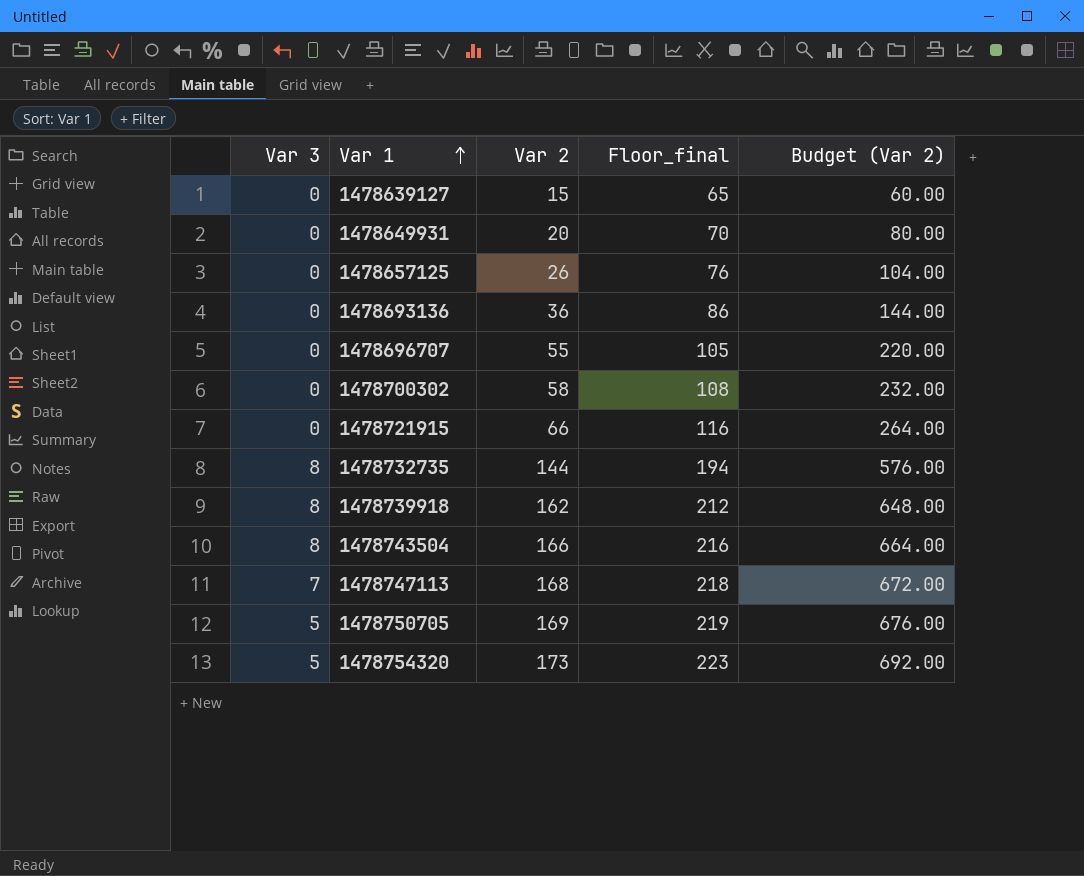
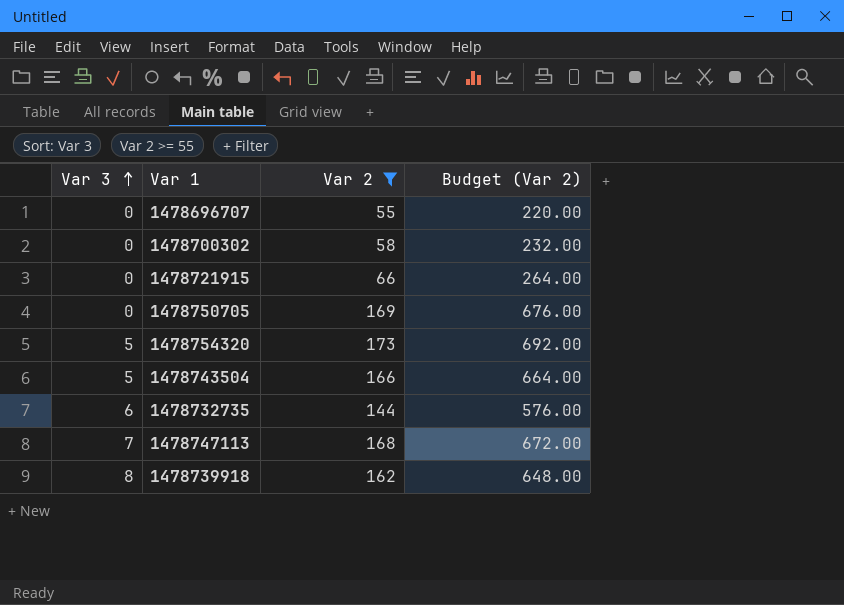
filter: none -> Var 2 >= 55
row order: Var 1 ascending -> Var 3 ascending
column Floor_final | formula: [Var 2] + 50 -> none
1478750705 | Var 3: 5 -> 0
1478743504 | Var 3: 8 -> 5
1478732735 | Var 3: 8 -> 6

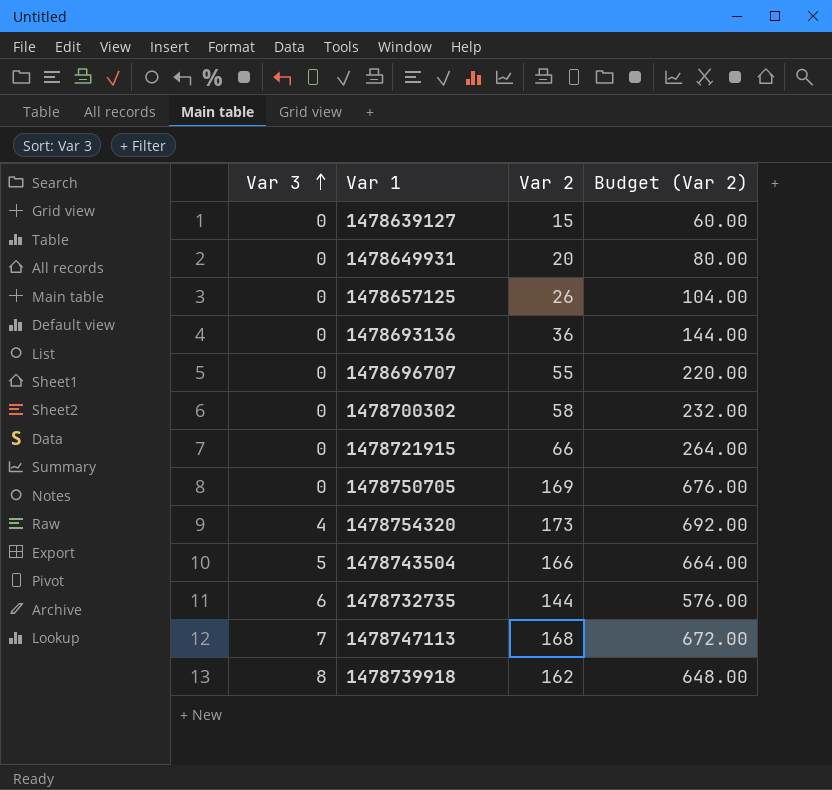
filter: Var 2 >= 55 -> none
1478754320 | Var 3: 5 -> 4

